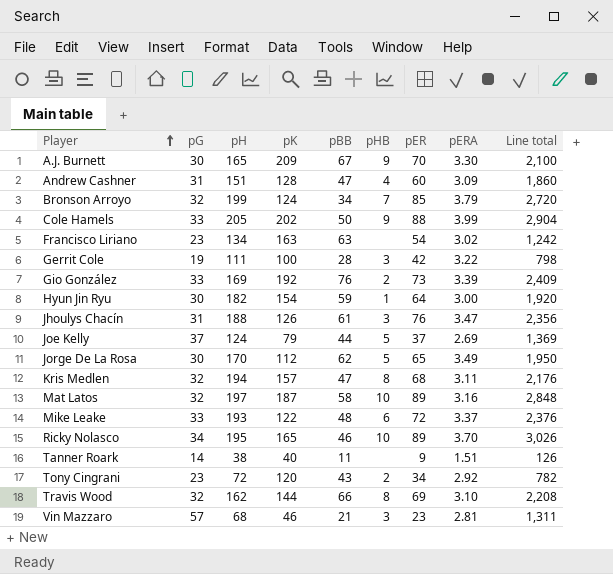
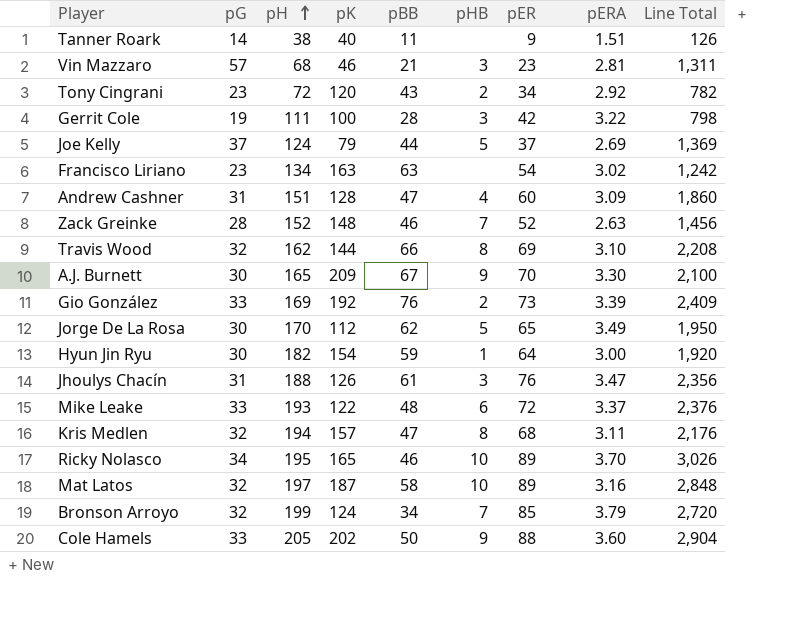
row order: Player ascending -> pH ascending
column name: Line total -> Line Total
row Zack Greinke: none -> 28 | 152 | 148 | 46 | 7 | 52 | 2.63 | 1,456
Cole Hamels | pERA: 3.99 -> 3.60

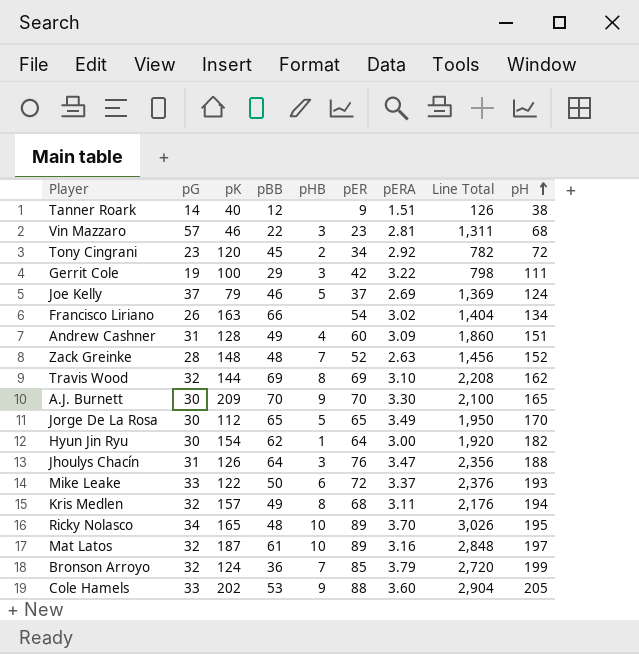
column pH | position: 3 -> 9
row Gio González: 33 | 169 | 192 | 76 | 2 | 73 | 3.39 | 2,409 -> none
Tanner Roark | pBB: 11 -> 12
Vin Mazzaro | pBB: 21 -> 22
Tony Cingrani | pBB: 43 -> 45
Gerrit Cole | pBB: 28 -> 29
Joe Kelly | pBB: 44 -> 46
Francisco Liriano | pG: 23 -> 26
Francisco Liriano | pBB: 63 -> 66
Francisco Liriano | Line Total: 1,242 -> 1,404
Andrew Cashner | pBB: 47 -> 49
Zack Greinke | pBB: 46 -> 48
Travis Wood | pBB: 66 -> 69
A.J. Burnett | pBB: 67 -> 70
Jorge De La Rosa | pBB: 62 -> 65
Hyun Jin Ryu | pBB: 59 -> 62
Jhoulys Chacín | pBB: 61 -> 64
Mike Leake | pBB: 48 -> 50
Kris Medlen | pBB: 47 -> 49
Ricky Nolasco | pBB: 46 -> 48
Mat Latos | pBB: 58 -> 61
Bronson Arroyo | pBB: 34 -> 36
Cole Hamels | pBB: 50 -> 53

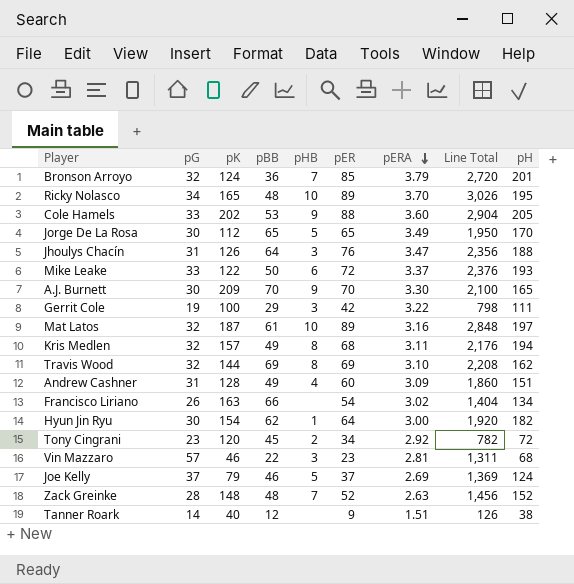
row order: pH ascending -> pERA descending
Bronson Arroyo | pH: 199 -> 201

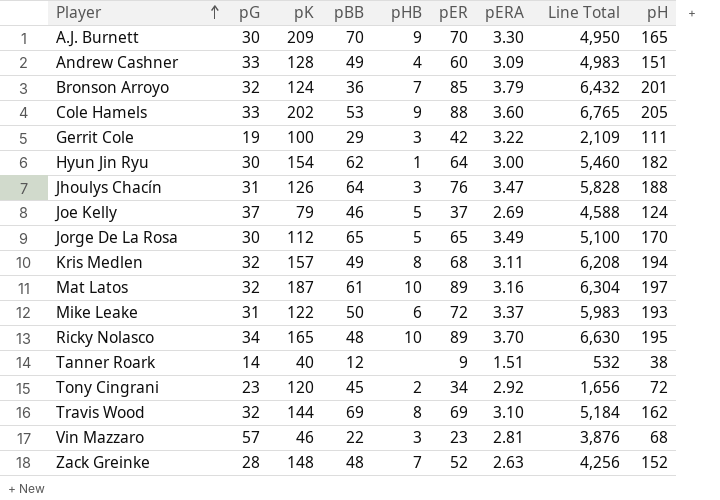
row order: pERA descending -> Player ascending
column Line Total | formula: [pG] * [pER] -> [pG] * [pH]
row Francisco Liriano: 26 | 163 | 66 | none | 54 | 3.02 | 1,404 | 134 -> none
Andrew Cashner | pG: 31 -> 33
Mike Leake | pG: 33 -> 31

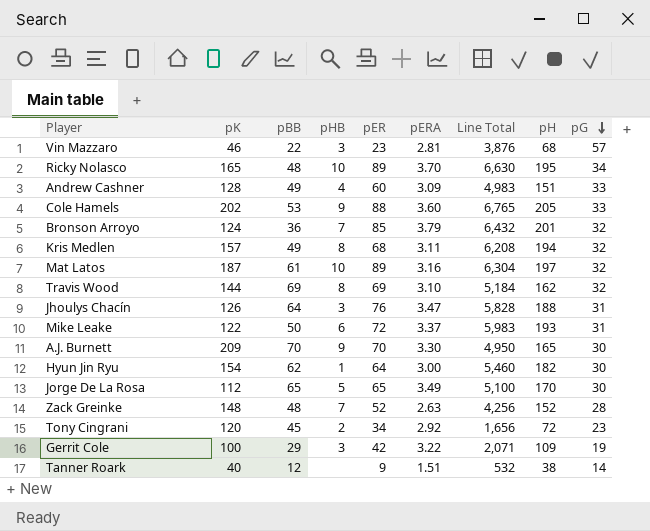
row order: Player ascending -> pG descending
column pG | position: 2 -> 9
row Joe Kelly: 37 | 79 | 46 | 5 | 37 | 2.69 | 4,588 | 124 -> none
Gerrit Cole | Line Total: 2,109 -> 2,071
Gerrit Cole | pH: 111 -> 109

